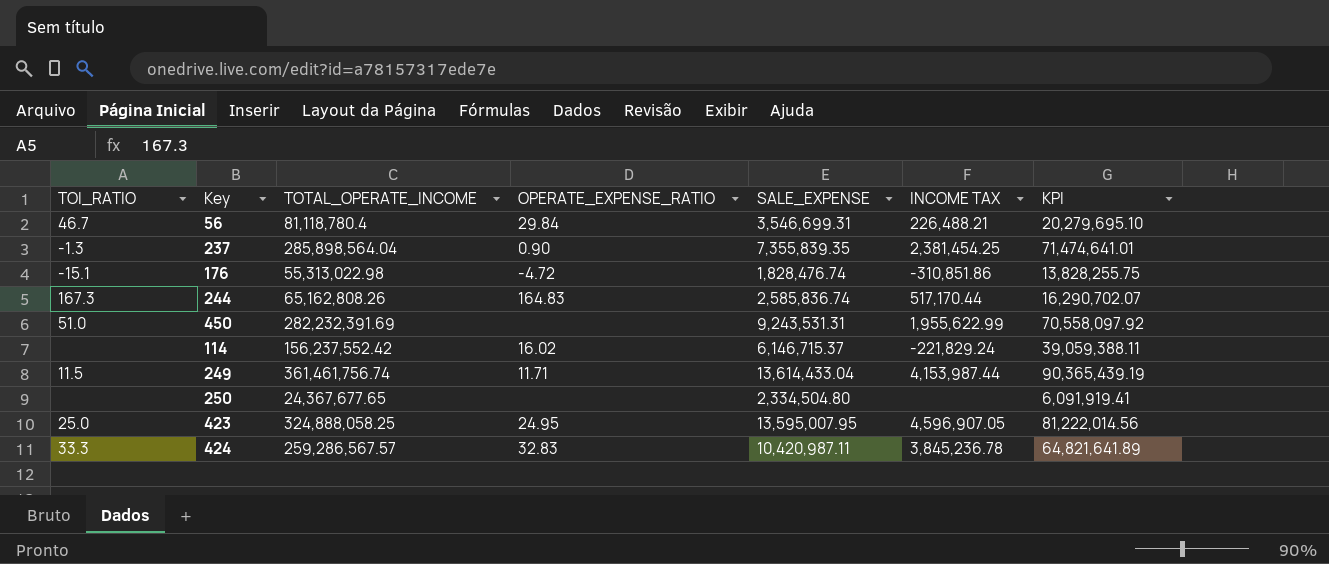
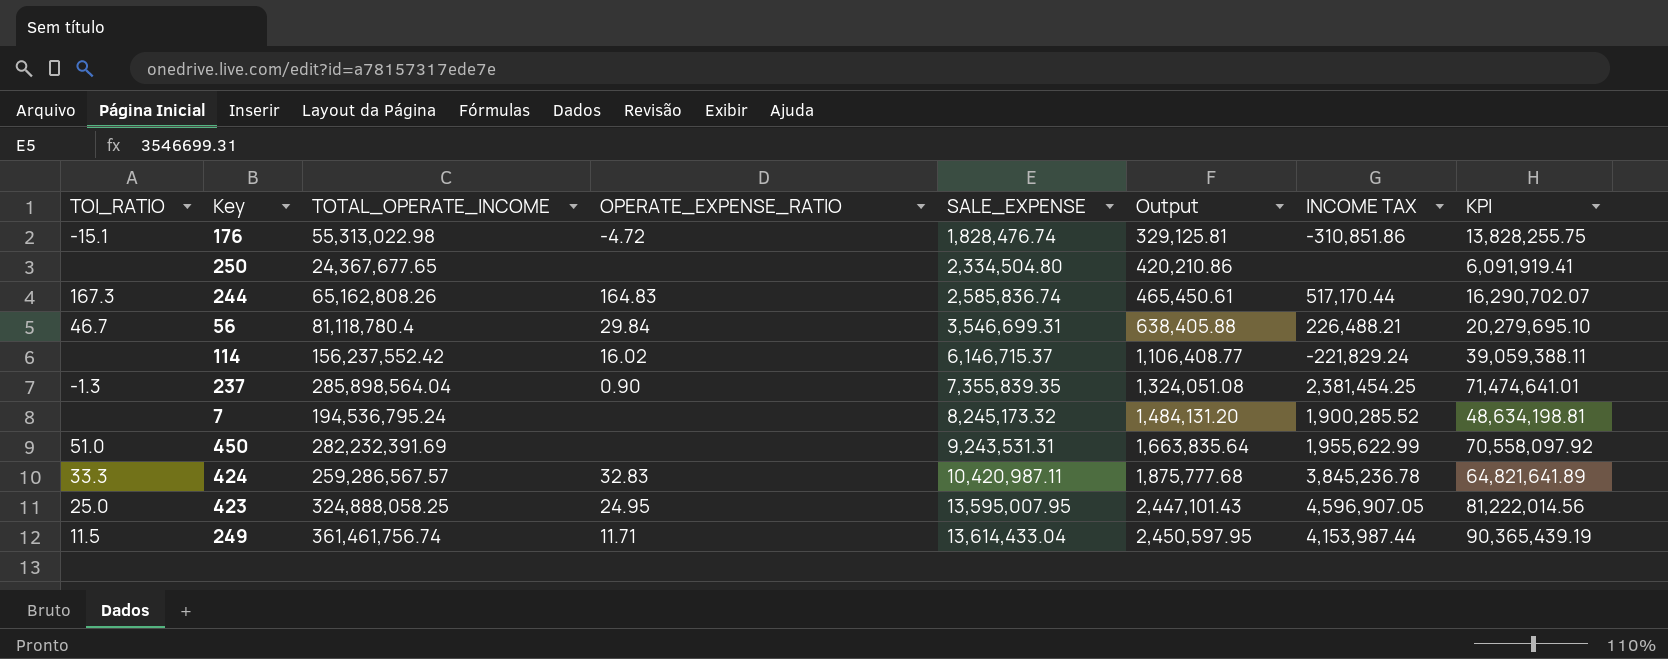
row order: none -> SALE_EXPENSE ascending
column Output | formula: none -> [SALE_EXPENSE] * 0.18
row 7: none -> none | 194,536,795.24 | none | 8,245,173.32 | 1,484,131.20 | 1,900,285.52 | 48,634,198.81

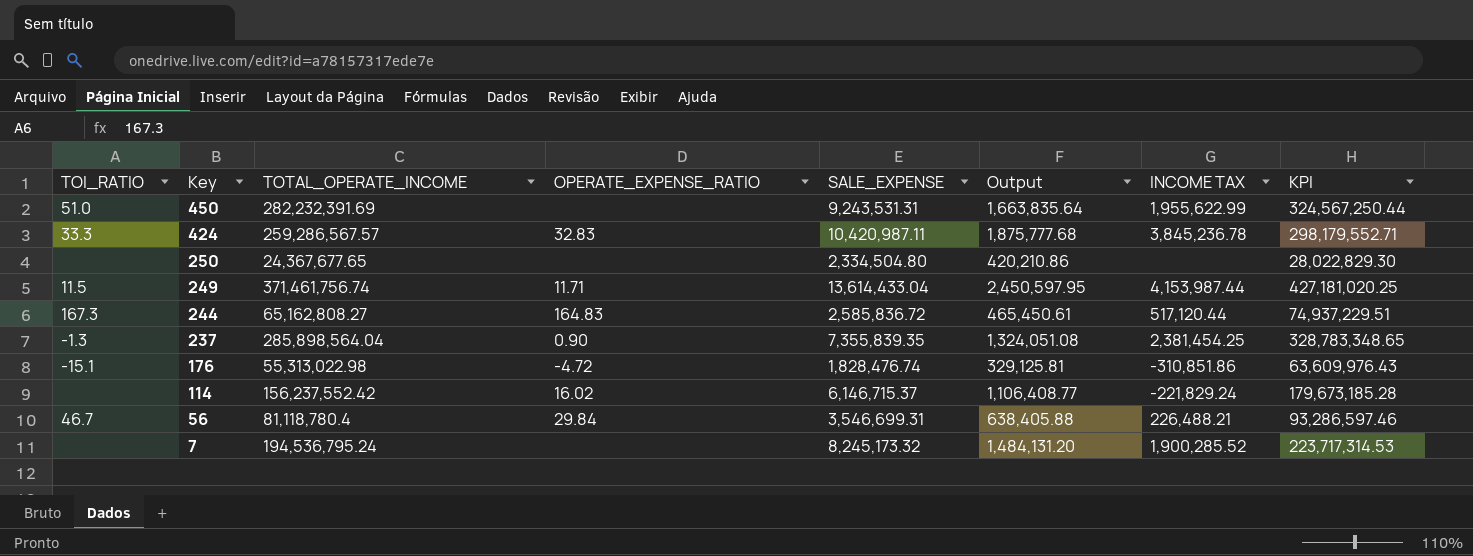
row order: SALE_EXPENSE ascending -> Key descending
column KPI | formula: [TOTAL_OPERATE_INCOME] * 0.25 -> [TOTAL_OPERATE_INCOME] * 1.15
row 423: 25.0 | 324,888,058.25 | 24.95 | 13,595,007.95 | 2,447,101.43 | 4,596,907.05 | 81,222,014.56 -> none
249 | TOTAL_OPERATE_INCOME: 361,461,756.74 -> 371,461,756.74
244 | TOTAL_OPERATE_INCOME: 65,162,808.26 -> 65,162,808.27
244 | SALE_EXPENSE: 2,585,836.74 -> 2,585,836.72
244 | INCOME TAX: 517,170.44 -> 517,120.44

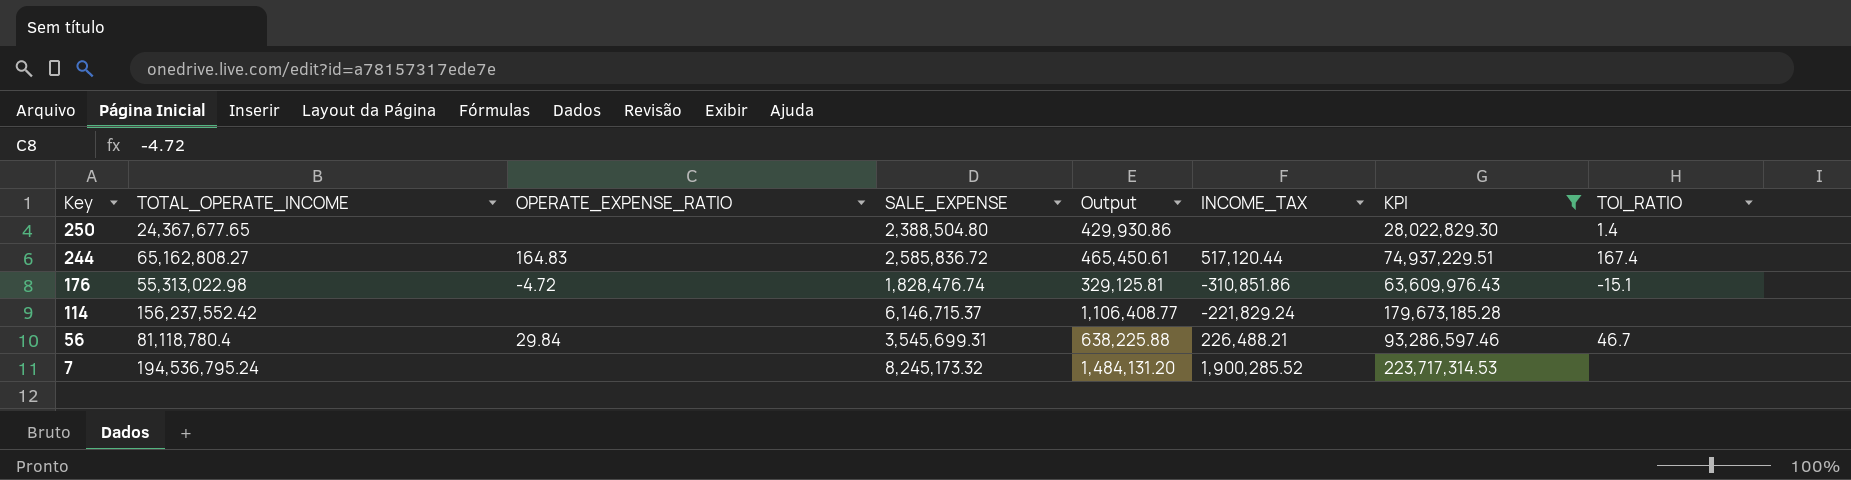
filter: none -> KPI <= 223,717,314.53
column name: INCOME TAX -> INCOME_TAX
column TOI_RATIO | position: 1 -> 8
250 | SALE_EXPENSE: 2,334,504.80 -> 2,388,504.80
250 | Output: 420,210.86 -> 429,930.86
250 | TOI_RATIO: none -> 1.4
244 | TOI_RATIO: 167.3 -> 167.4
114 | OPERATE_EXPENSE_RATIO: 16.02 -> none
56 | SALE_EXPENSE: 3,546,699.31 -> 3,545,699.31
56 | Output: 638,405.88 -> 638,225.88

